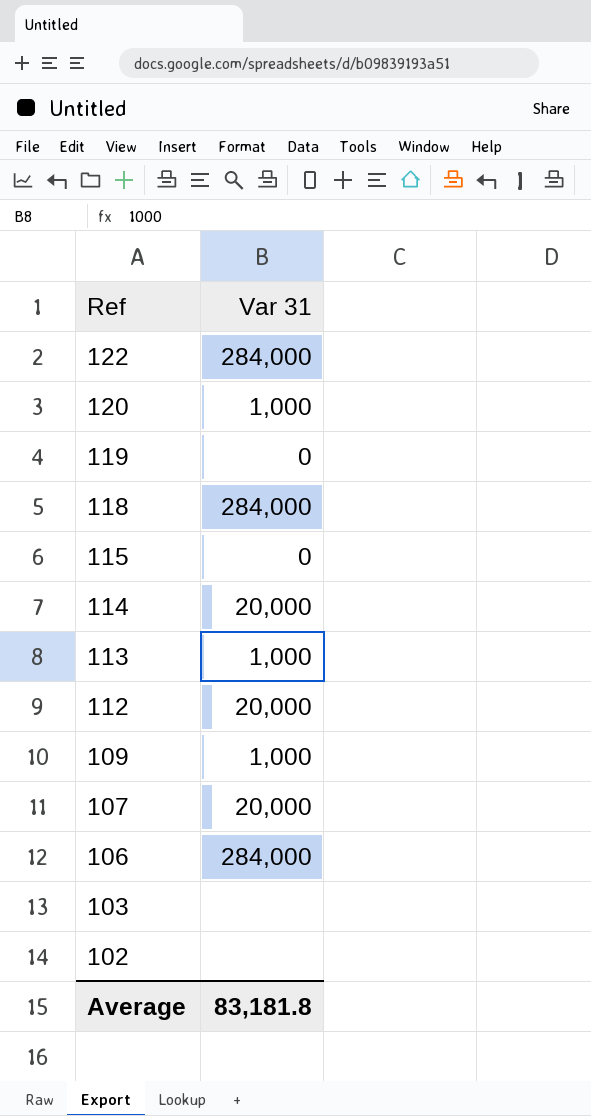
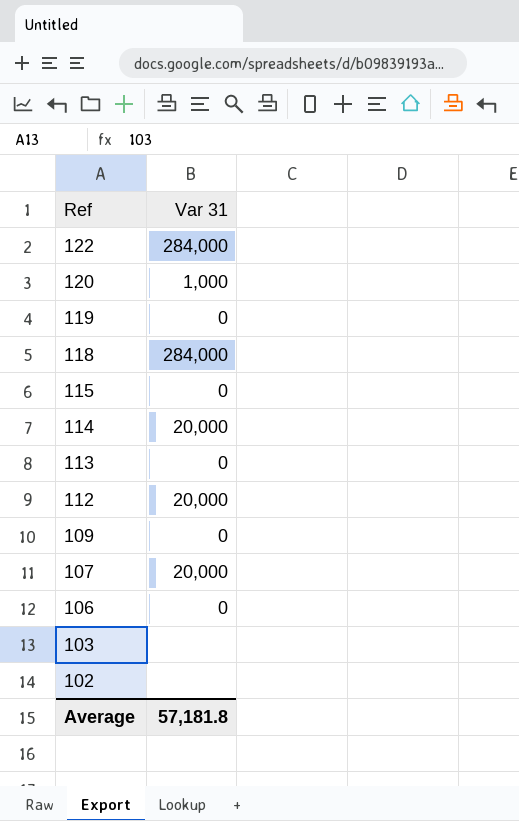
113 | Var 31: 1,000 -> 0
109 | Var 31: 1,000 -> 0
106 | Var 31: 284,000 -> 0
Average | Var 31: 83,181.8 -> 57,181.8

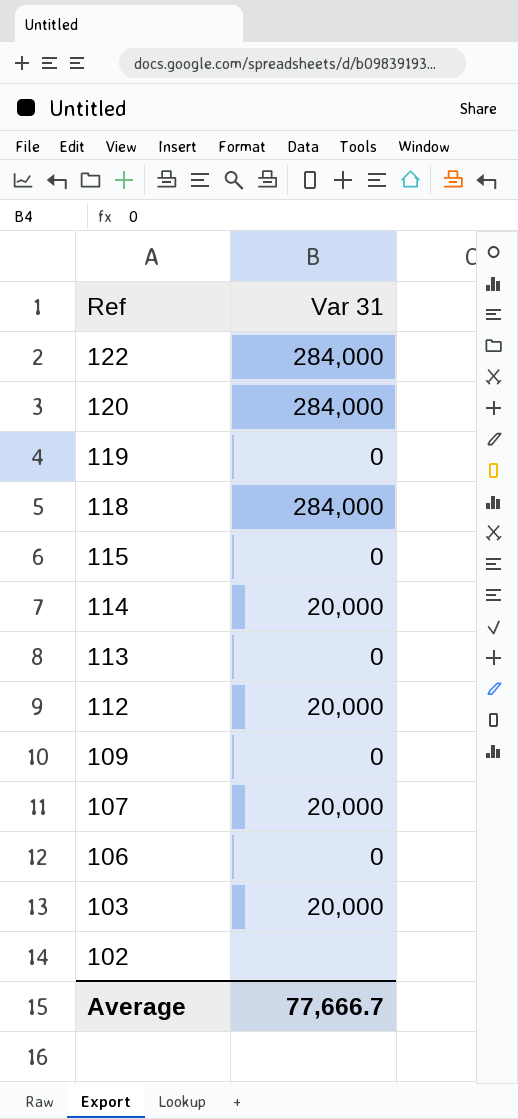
120 | Var 31: 1,000 -> 284,000
103 | Var 31: none -> 20,000
Average | Var 31: 57,181.8 -> 77,666.7

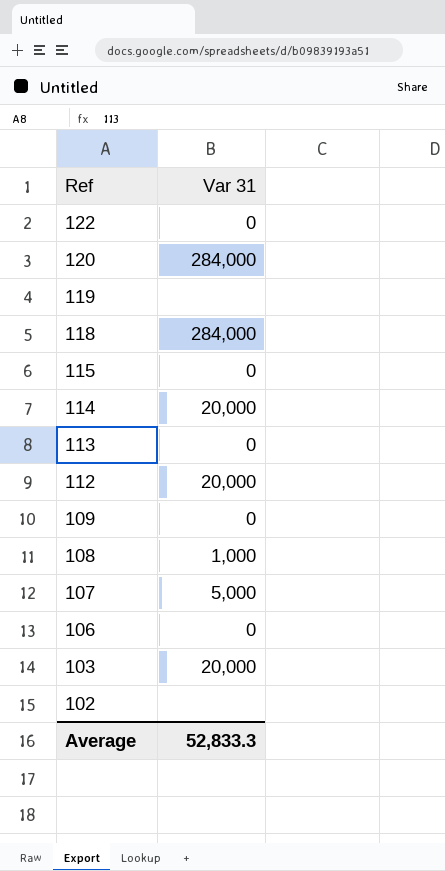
122 | Var 31: 284,000 -> 0
119 | Var 31: 0 -> none
row 108: none -> 1,000
107 | Var 31: 20,000 -> 5,000
Average | Var 31: 77,666.7 -> 52,833.3

